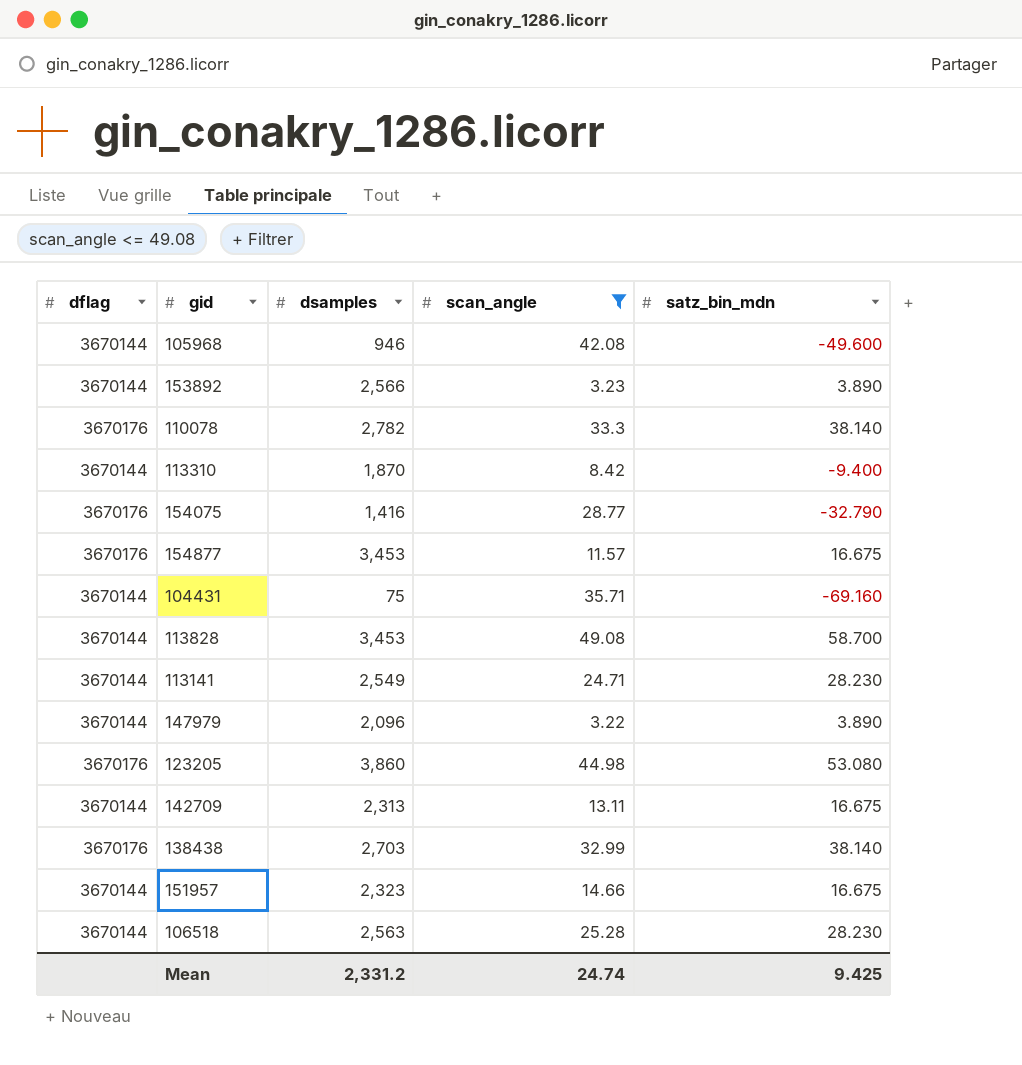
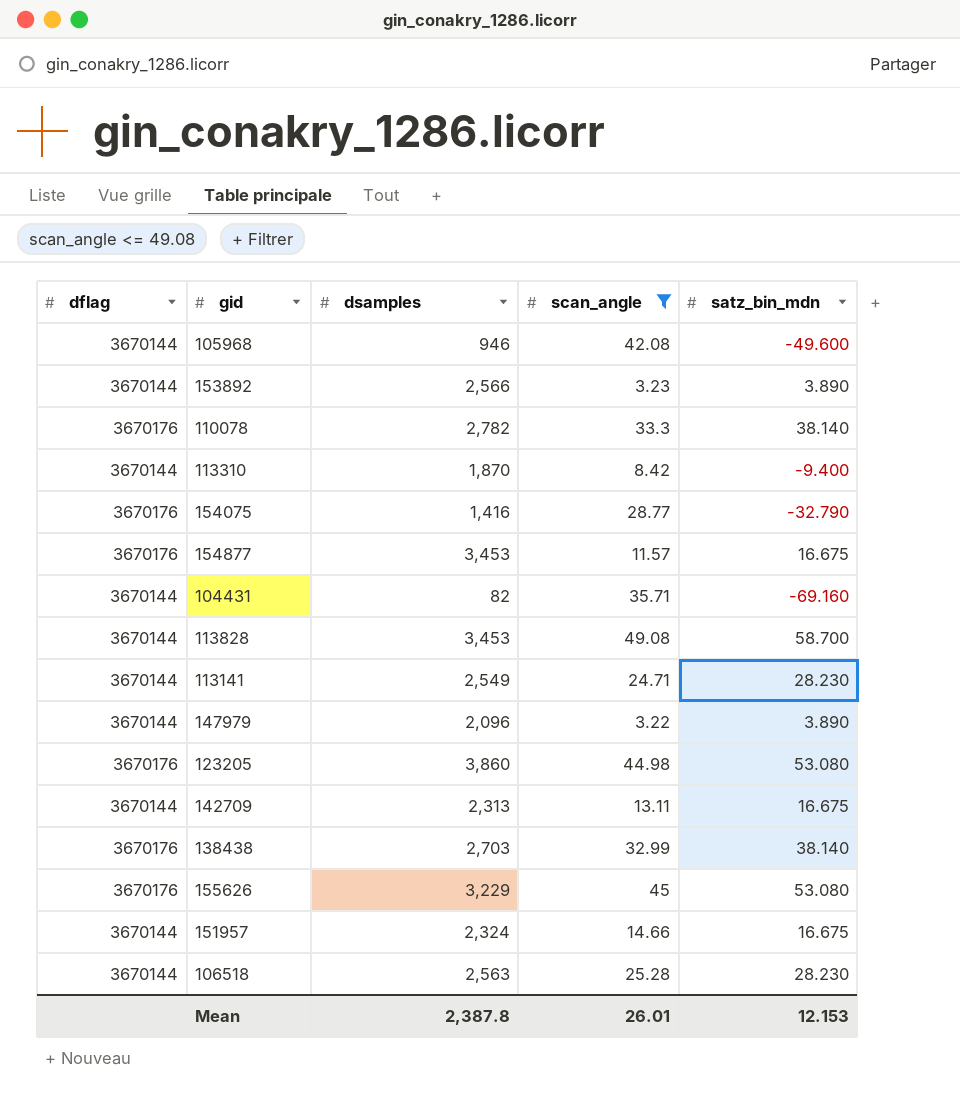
104431 | dsamples: 75 -> 82
row 155626: none -> 3670176 | 3,229 | 45 | 53.080
151957 | dsamples: 2,323 -> 2,324
Mean | dsamples: 2,331.2 -> 2,387.8
Mean | scan_angle: 24.74 -> 26.01
Mean | satz_bin_mdn: 9.425 -> 12.153

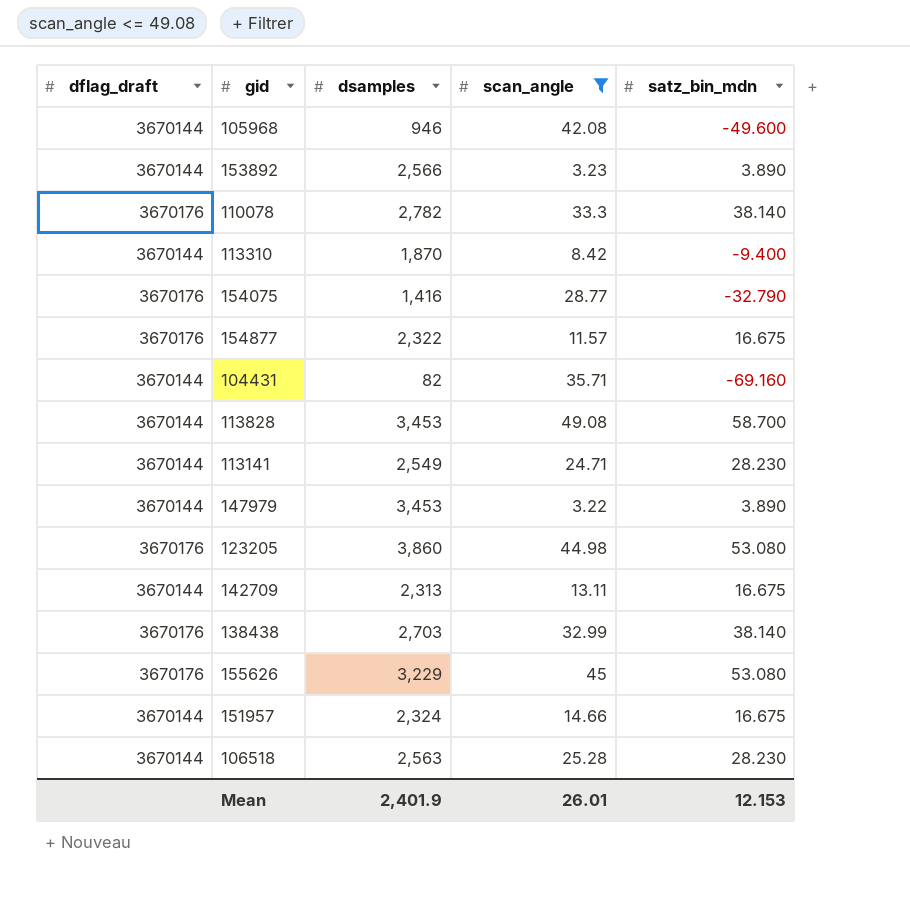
column name: dflag -> dflag_draft
154877 | dsamples: 3,453 -> 2,322
147979 | dsamples: 2,096 -> 3,453
Mean | dsamples: 2,387.8 -> 2,401.9

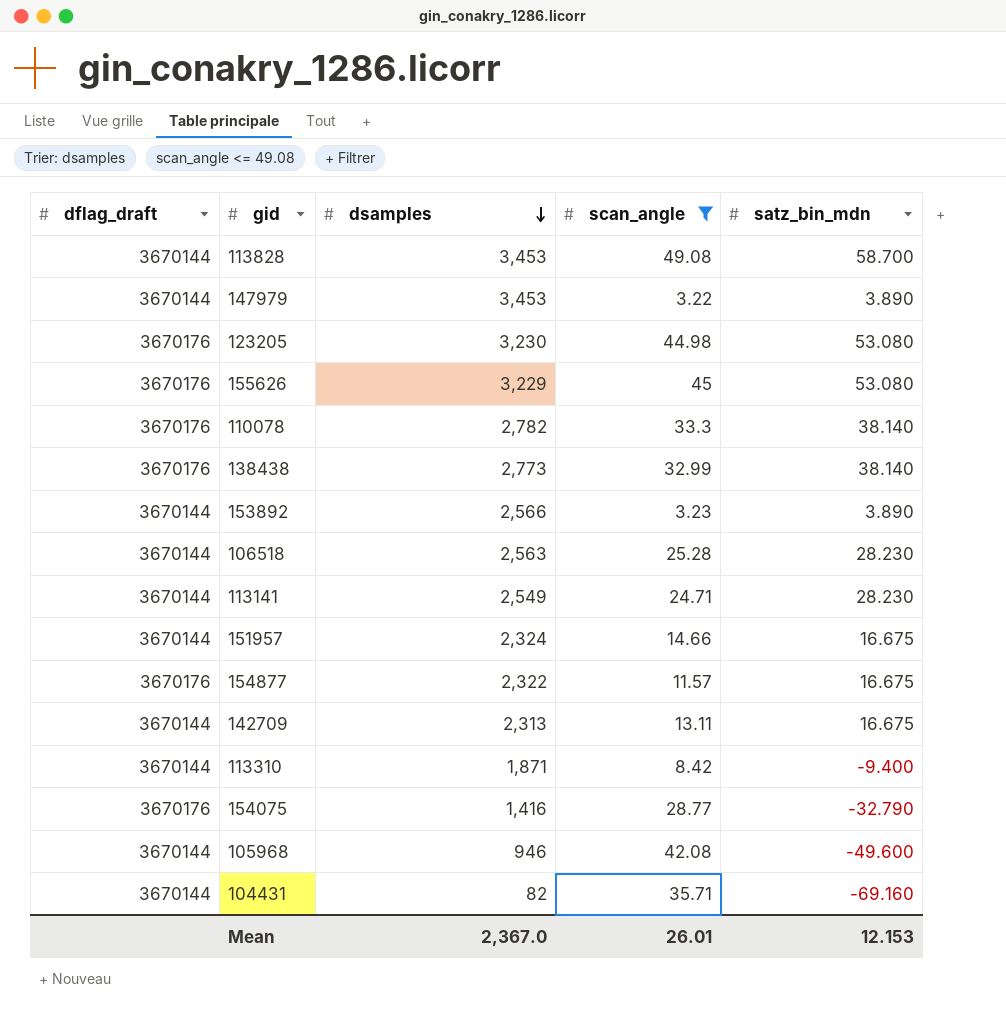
row order: none -> dsamples descending
123205 | dsamples: 3,860 -> 3,230
138438 | dsamples: 2,703 -> 2,773
113310 | dsamples: 1,870 -> 1,871
Mean | dsamples: 2,401.9 -> 2,367.0

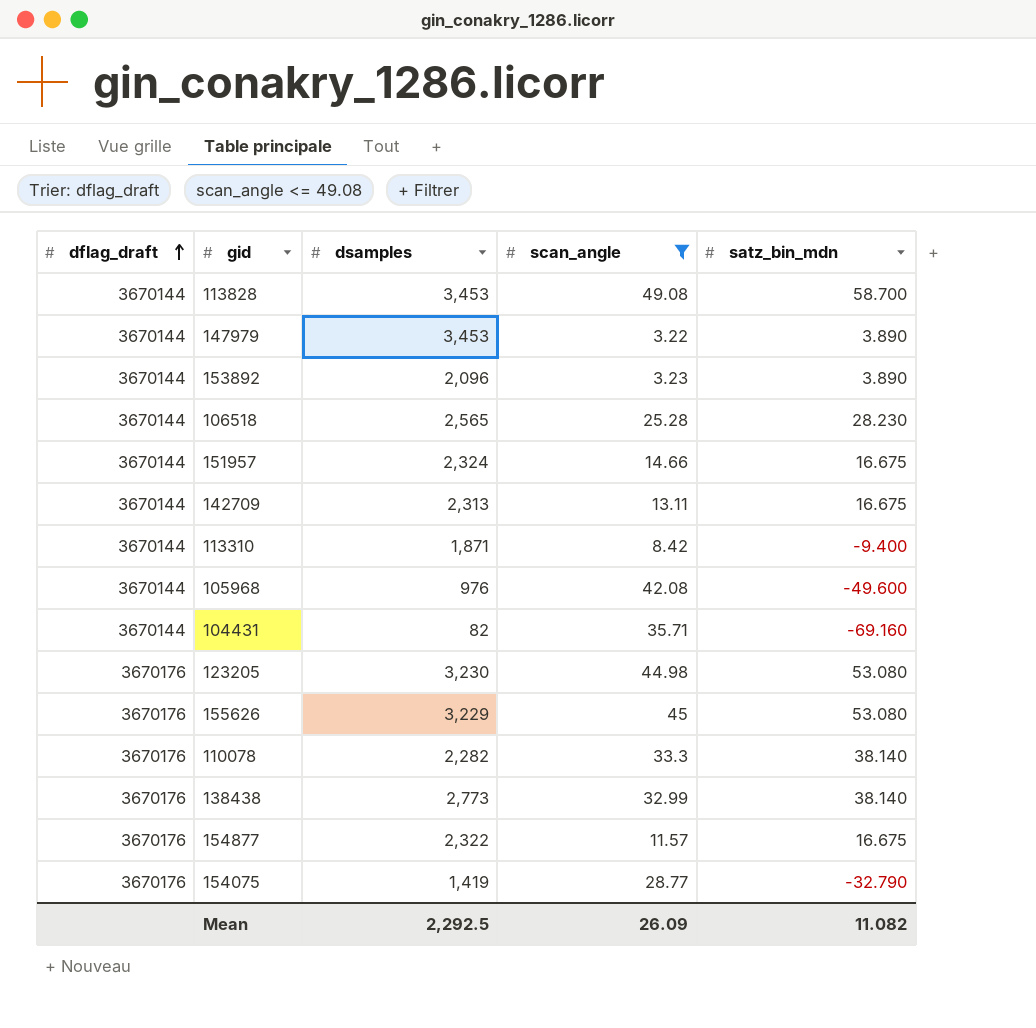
row order: dsamples descending -> dflag_draft ascending
row 113141: 3670144 | 2,549 | 24.71 | 28.230 -> none
153892 | dsamples: 2,566 -> 2,096
106518 | dsamples: 2,563 -> 2,565
105968 | dsamples: 946 -> 976
110078 | dsamples: 2,782 -> 2,282
154075 | dsamples: 1,416 -> 1,419
Mean | dsamples: 2,367.0 -> 2,292.5
Mean | scan_angle: 26.01 -> 26.09
Mean | satz_bin_mdn: 12.153 -> 11.082

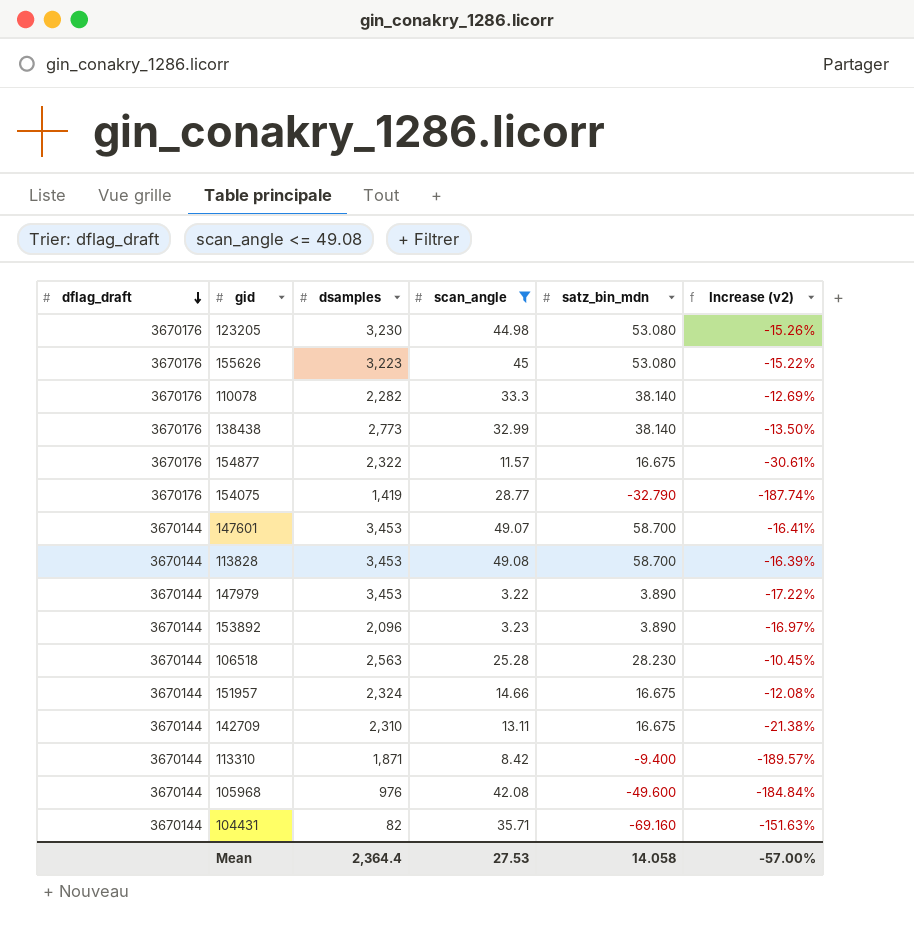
row order: dflag_draft ascending -> dflag_draft descending
column Increase (v2) | formula: none -> ([scan_angle] - [satz_bin_mdn]) / [satz_bin_mdn]
155626 | dsamples: 3,229 -> 3,223
row 147601: none -> 3670144 | 3,453 | 49.07 | 58.700 | -16.41%
106518 | dsamples: 2,565 -> 2,563
142709 | dsamples: 2,313 -> 2,310
Mean | dsamples: 2,292.5 -> 2,364.4
Mean | scan_angle: 26.09 -> 27.53
Mean | satz_bin_mdn: 11.082 -> 14.058

